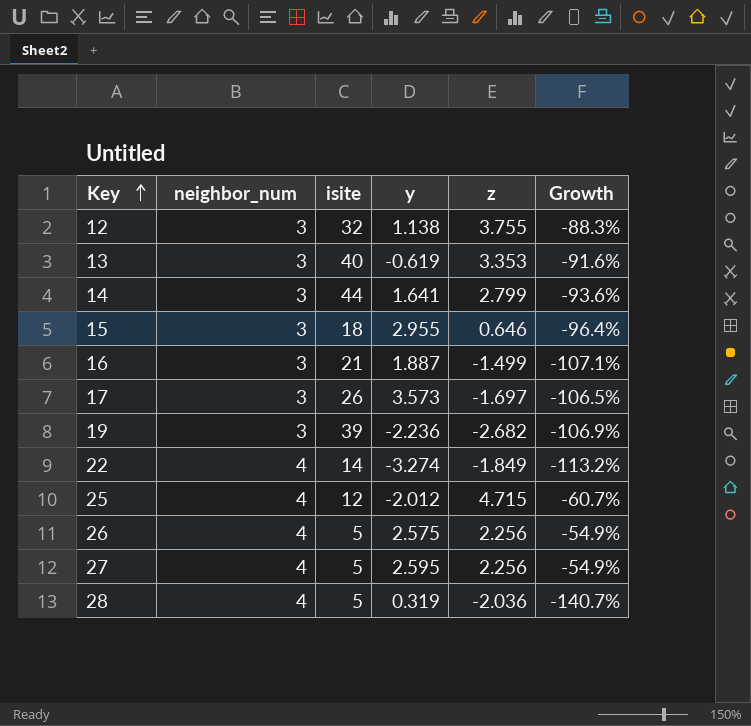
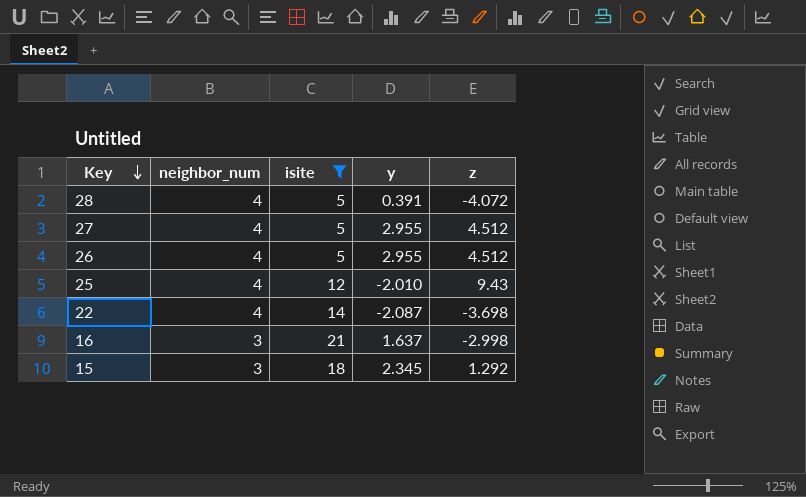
filter: none -> isite <= 21
row order: Key ascending -> Key descending
column Growth | formula: ([z] - [isite]) / [isite] -> none
28 | y: 0.319 -> 0.391
28 | z: -2.036 -> -4.072
27 | y: 2.595 -> 2.955
27 | z: 2.256 -> 4.512
26 | y: 2.575 -> 2.955
26 | z: 2.256 -> 4.512
25 | y: -2.012 -> -2.010
25 | z: 4.715 -> 9.43
22 | y: -3.274 -> -2.087
22 | z: -1.849 -> -3.698
16 | y: 1.887 -> 1.637
16 | z: -1.499 -> -2.998
15 | y: 2.955 -> 2.345
15 | z: 0.646 -> 1.292

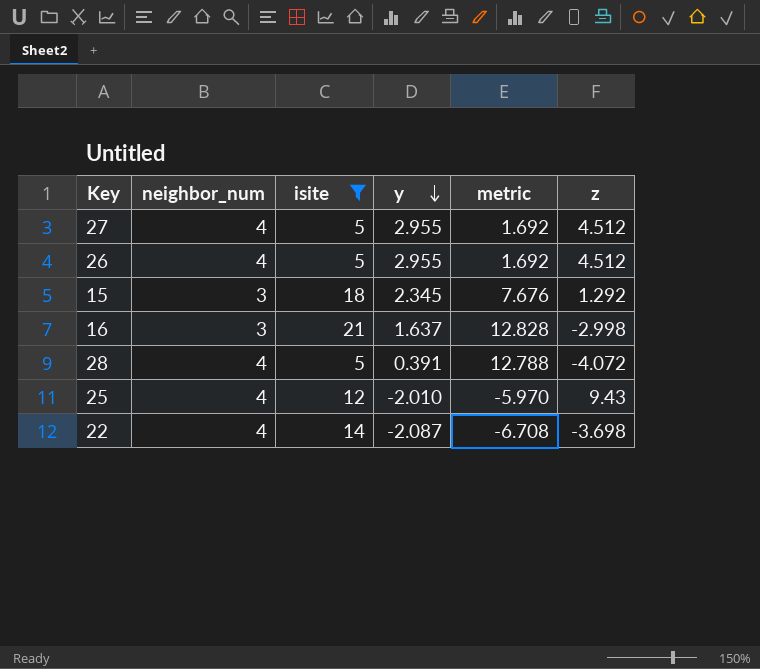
row order: Key descending -> y descending
column metric | formula: none -> [isite] / [y]

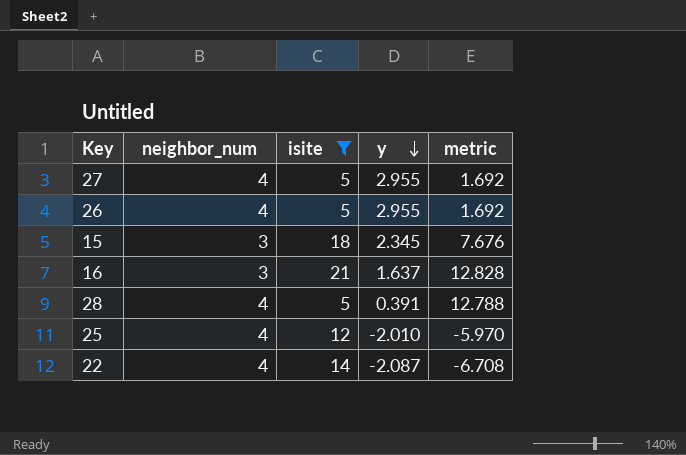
column z | position: 6 -> none

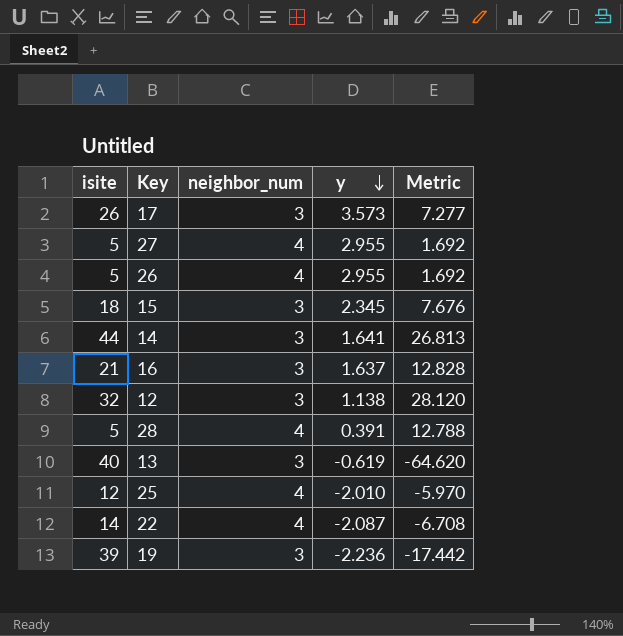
filter: isite <= 21 -> none
column isite | position: 3 -> 1
column name: metric -> Metric

